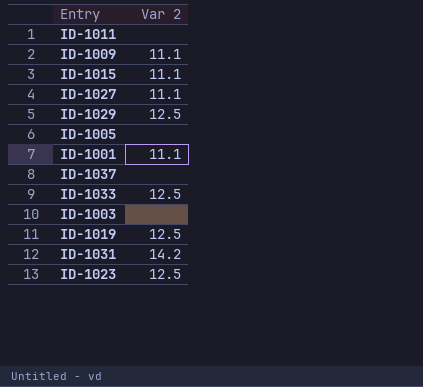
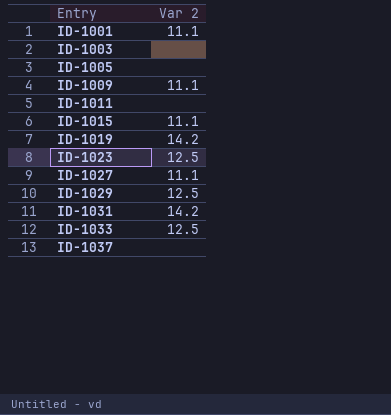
row order: none -> Entry ascending
ID-1019 | Var 2: 12.5 -> 14.2

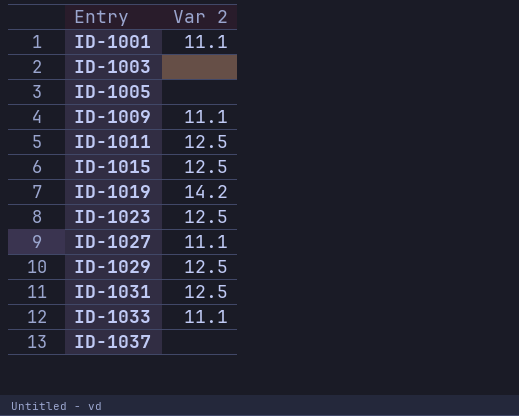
ID-1011 | Var 2: none -> 12.5
ID-1015 | Var 2: 11.1 -> 12.5
ID-1031 | Var 2: 14.2 -> 12.5
ID-1033 | Var 2: 12.5 -> 11.1

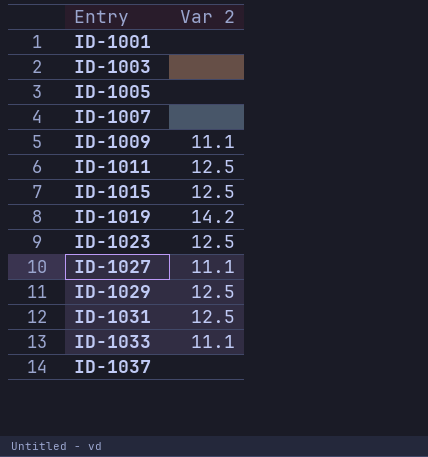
ID-1001 | Var 2: 11.1 -> none
row ID-1007: none -> none

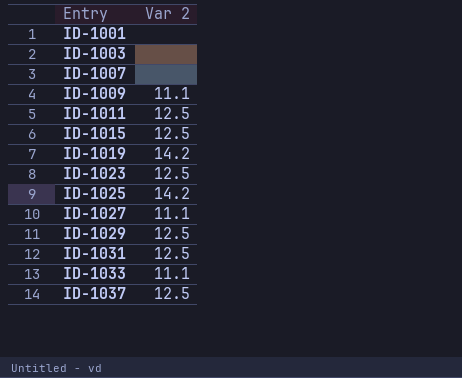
row ID-1005: none -> none
row ID-1025: none -> 14.2
ID-1037 | Var 2: none -> 12.5

